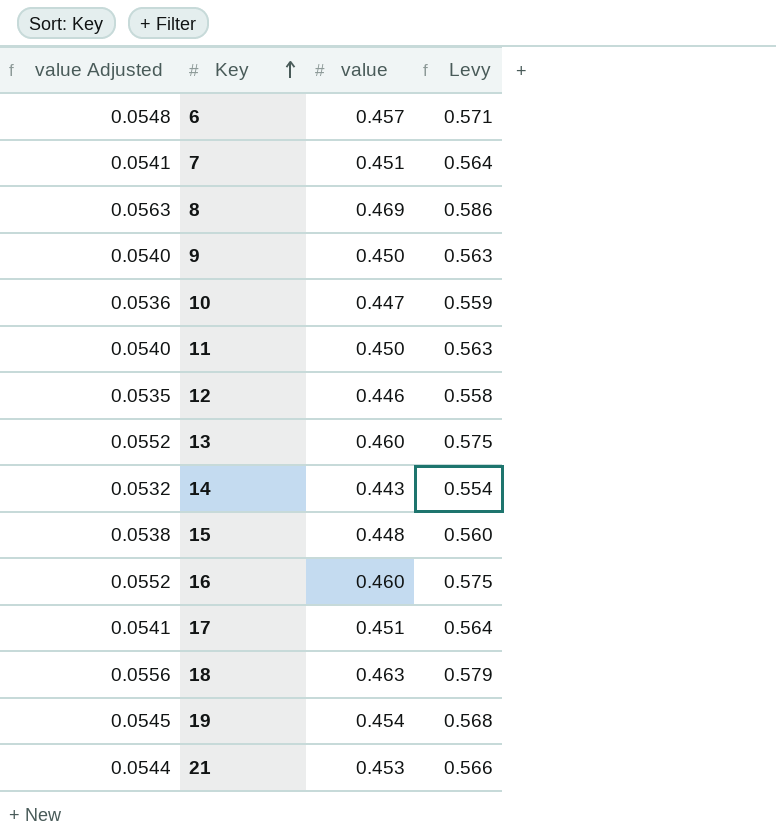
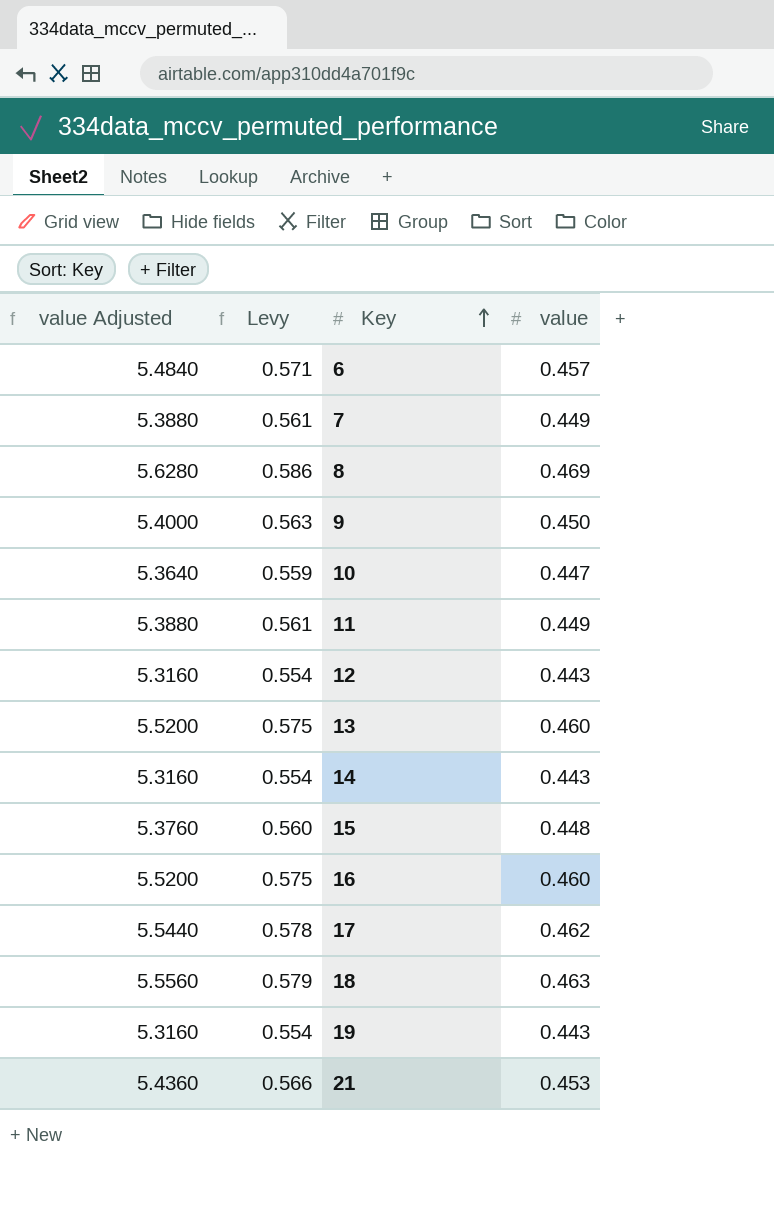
column value Adjusted | formula: [value] * 0.12 -> [value] * 12
column Levy | position: 4 -> 2
7 | Levy: 0.564 -> 0.561
7 | value: 0.451 -> 0.449
11 | Levy: 0.563 -> 0.561
11 | value: 0.450 -> 0.449
12 | Levy: 0.558 -> 0.554
12 | value: 0.446 -> 0.443
17 | Levy: 0.564 -> 0.578
17 | value: 0.451 -> 0.462
19 | Levy: 0.568 -> 0.554
19 | value: 0.454 -> 0.443

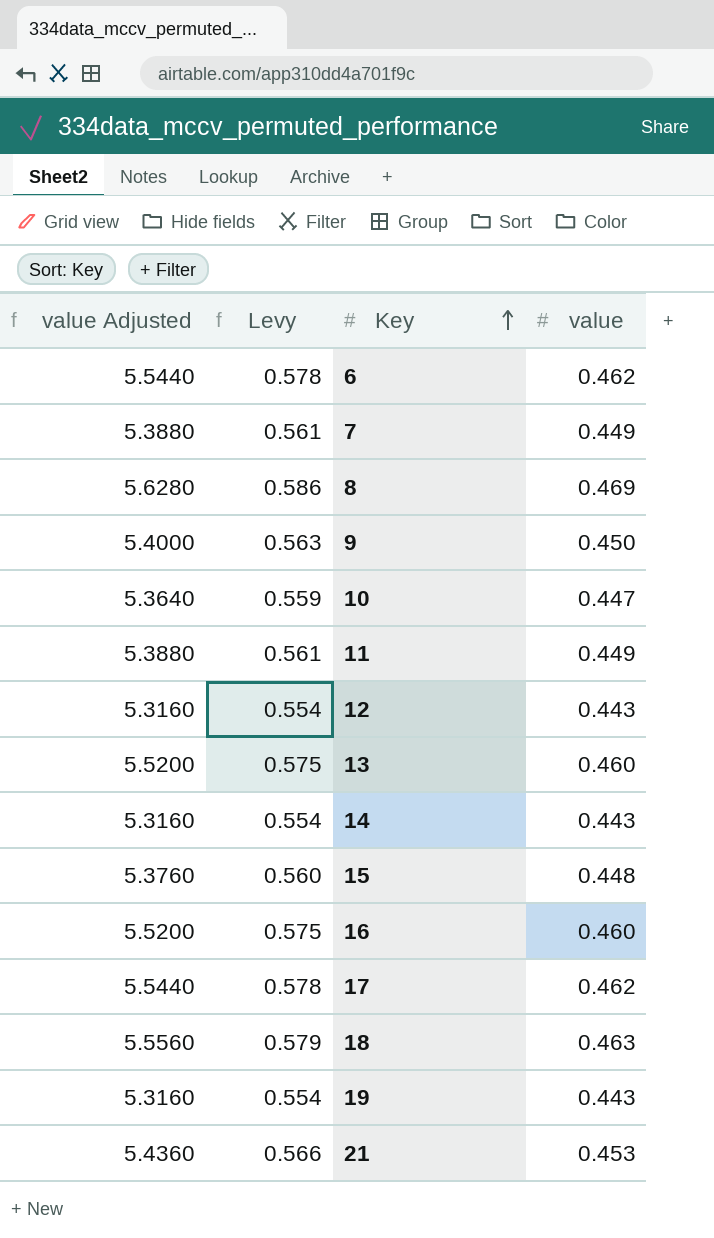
6 | value Adjusted: 5.4840 -> 5.5440
6 | Levy: 0.571 -> 0.578
6 | value: 0.457 -> 0.462

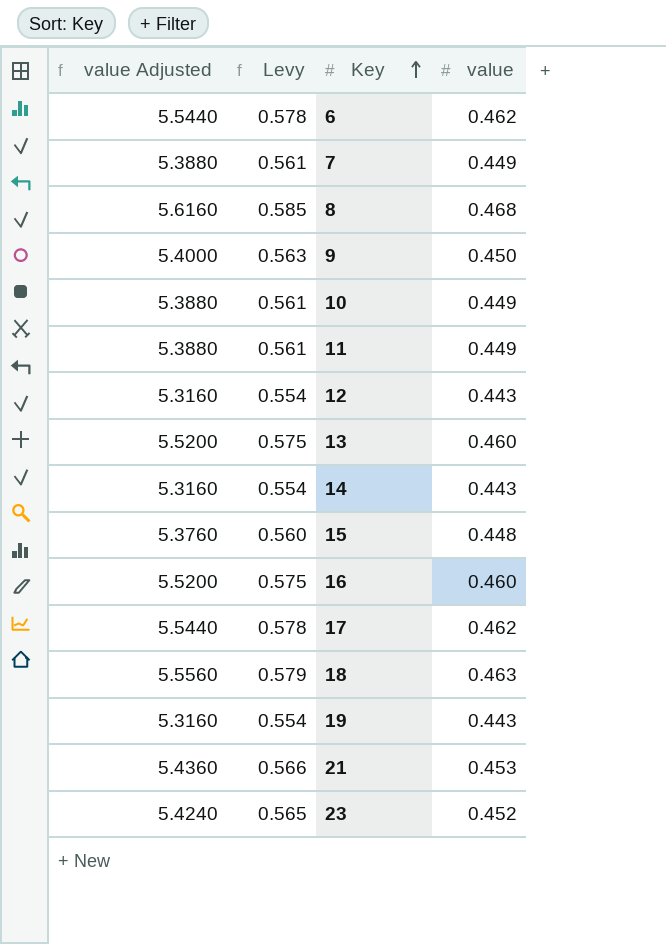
8 | value Adjusted: 5.6280 -> 5.6160
8 | Levy: 0.586 -> 0.585
8 | value: 0.469 -> 0.468
10 | value Adjusted: 5.3640 -> 5.3880
10 | Levy: 0.559 -> 0.561
10 | value: 0.447 -> 0.449
row 23: none -> 5.4240 | 0.565 | 0.452

